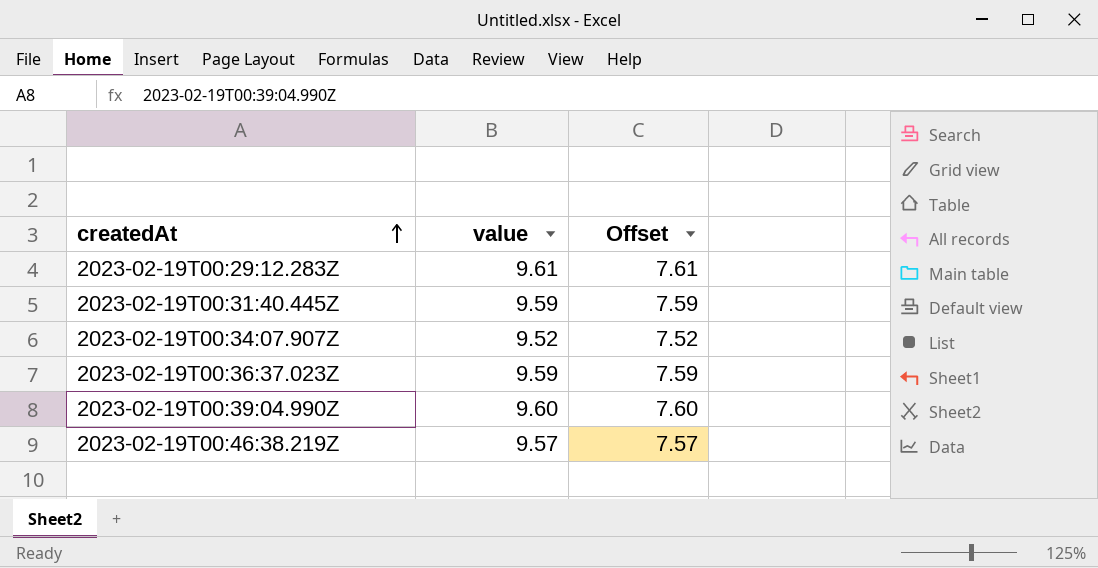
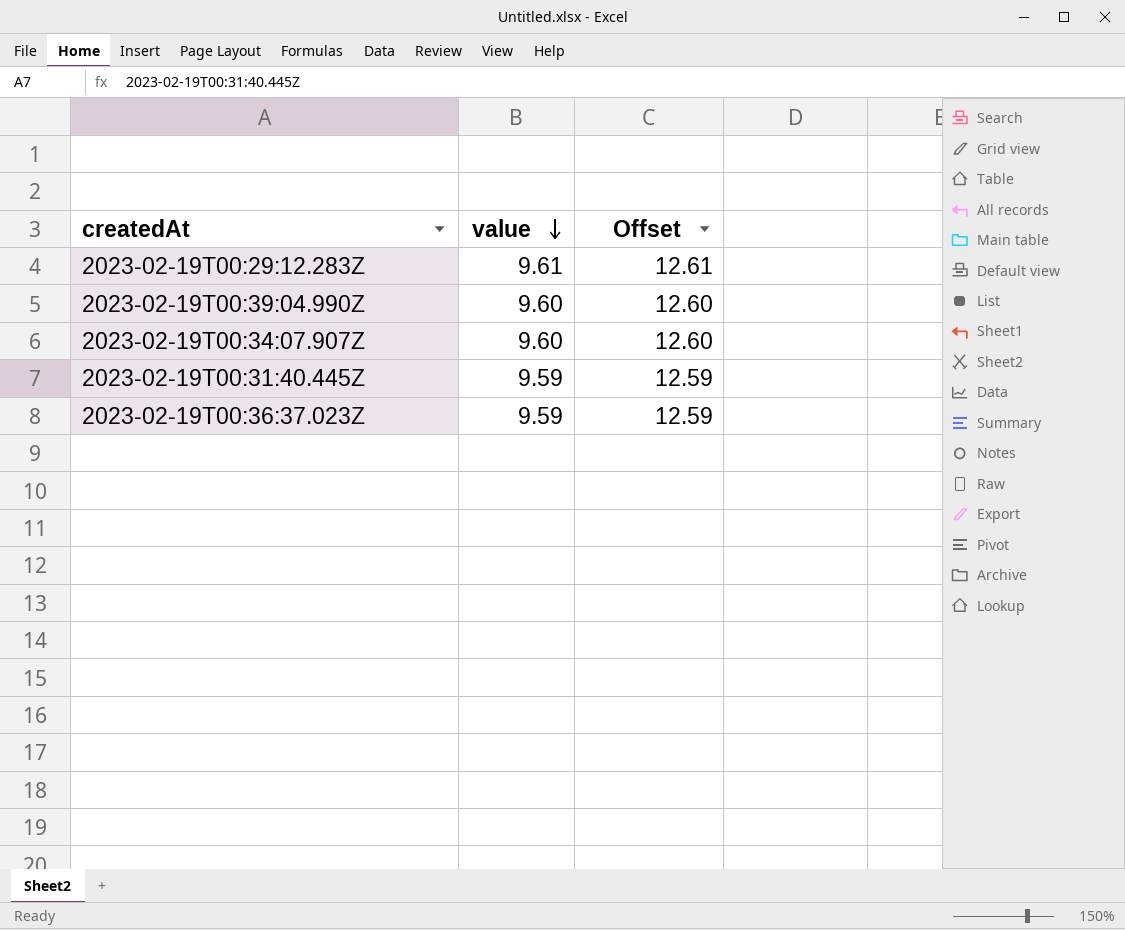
row order: createdAt ascending -> value descending
column Offset | formula: [value] - 2 -> [value] + 3
row 2023-02-19T00:46:38.219Z: 9.57 | 7.57 -> none
2023-02-19T00:34:07.907Z | value: 9.52 -> 9.60

